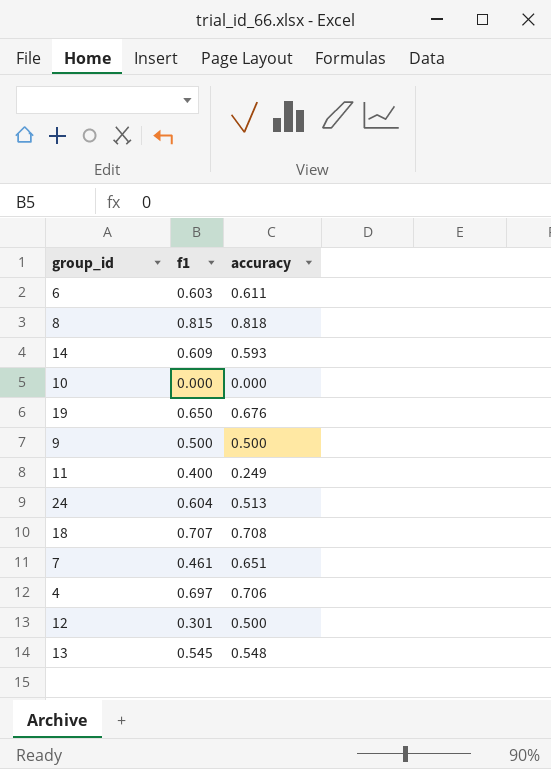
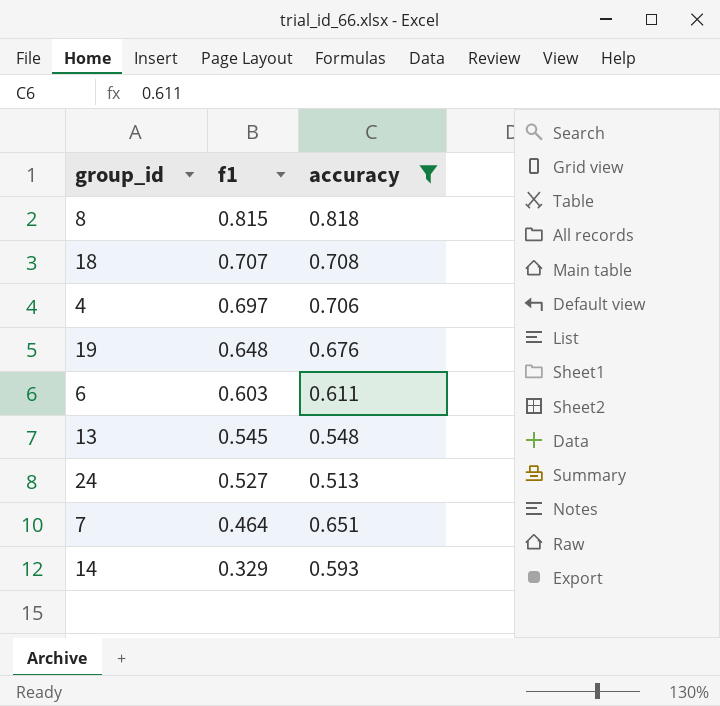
filter: none -> accuracy >= 0.513
row order: none -> f1 descending
19 | f1: 0.650 -> 0.648
24 | f1: 0.604 -> 0.527
7 | f1: 0.461 -> 0.464
14 | f1: 0.609 -> 0.329

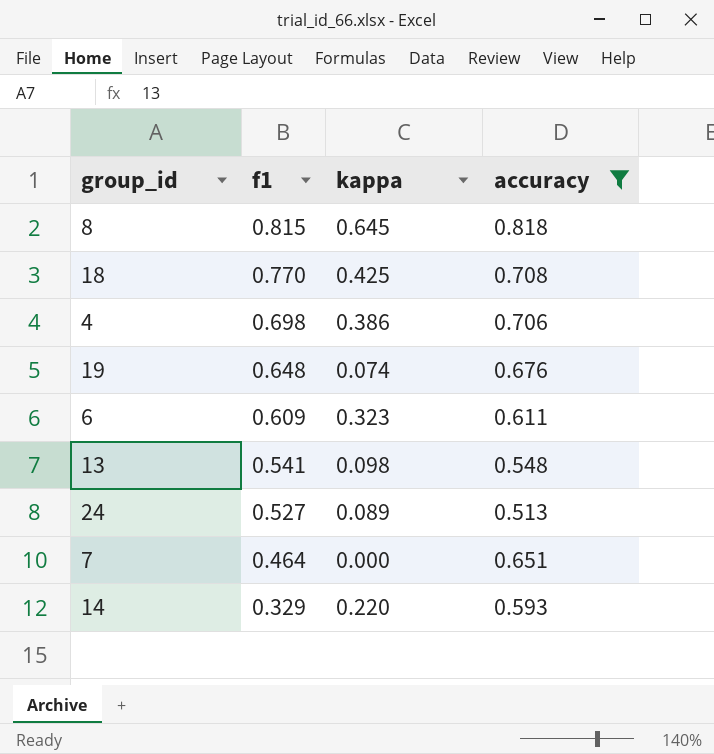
column kappa | position: none -> 3
18 | f1: 0.707 -> 0.770
4 | f1: 0.697 -> 0.698
6 | f1: 0.603 -> 0.609
13 | f1: 0.545 -> 0.541

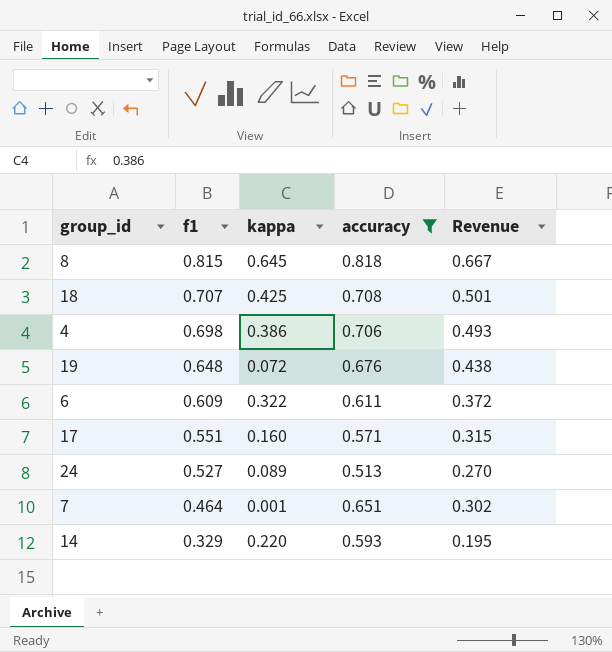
column Revenue | formula: none -> [f1] * [accuracy]
row 13: 0.541 | 0.098 | 0.548 -> none
18 | f1: 0.770 -> 0.707
19 | kappa: 0.074 -> 0.072
6 | kappa: 0.323 -> 0.322
row 17: none -> 0.551 | 0.160 | 0.571 | 0.315
7 | kappa: 0.000 -> 0.001

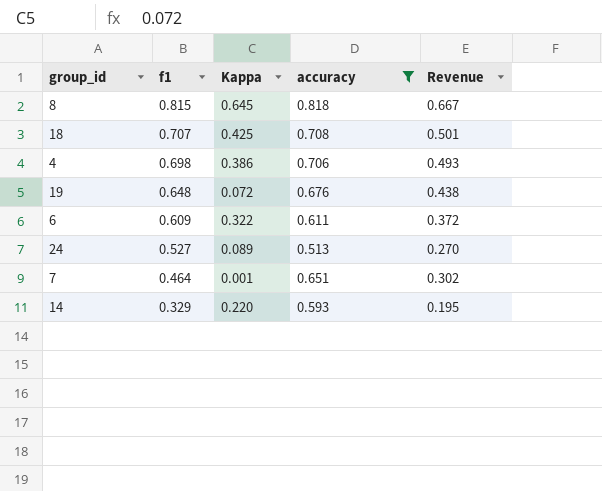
column name: kappa -> Kappa
row 17: 0.551 | 0.160 | 0.571 | 0.315 -> none

